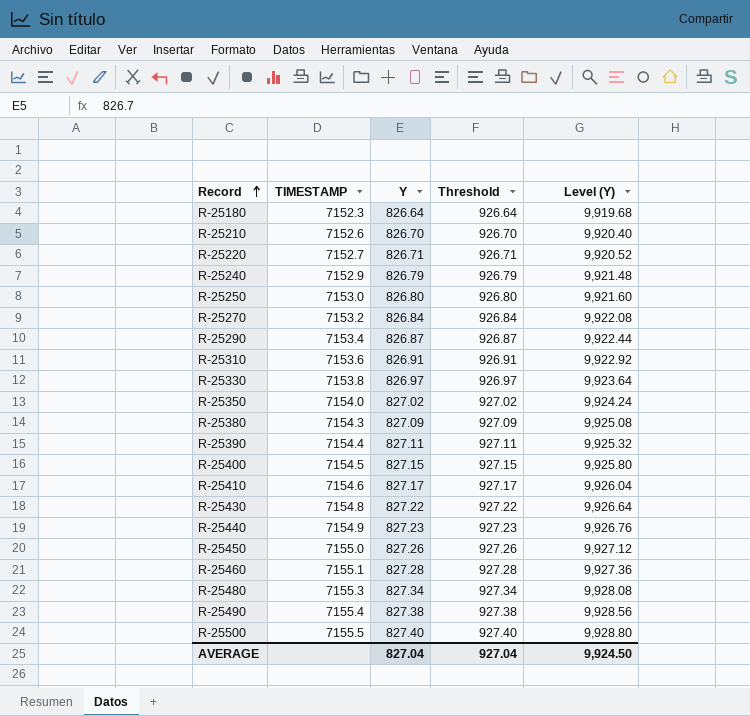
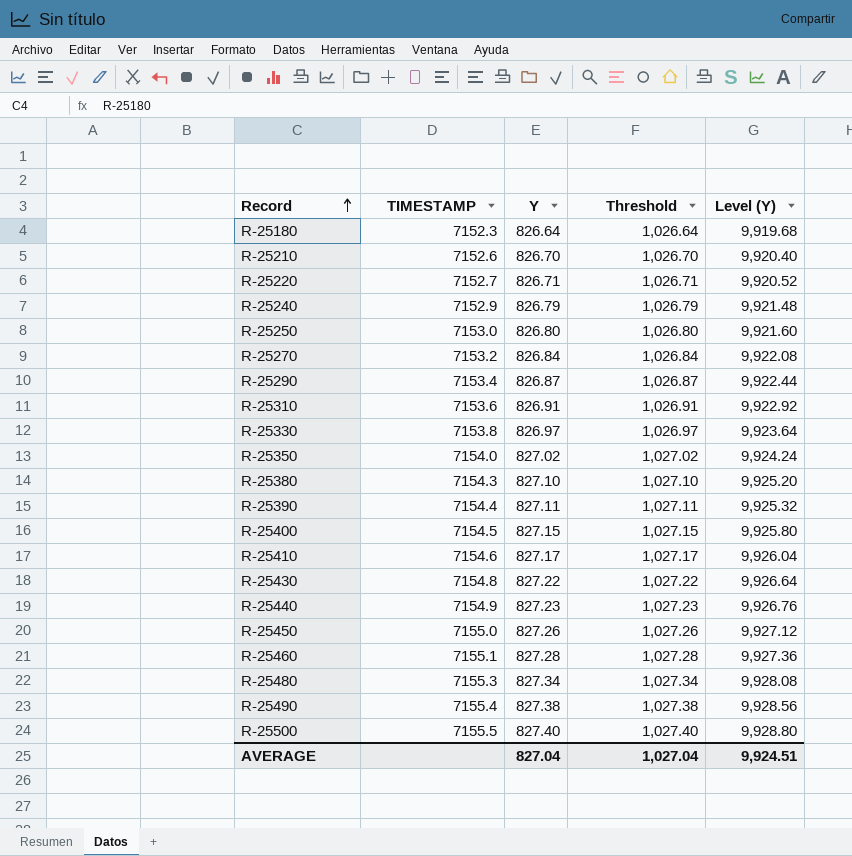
column Threshold | formula: [Y] + 100 -> [Y] + 200
R-25380 | Y: 827.09 -> 827.10
R-25380 | Level (Y): 9,925.08 -> 9,925.20
AVERAGE | Threshold: 927.04 -> 1,027.04
AVERAGE | Level (Y): 9,924.50 -> 9,924.51

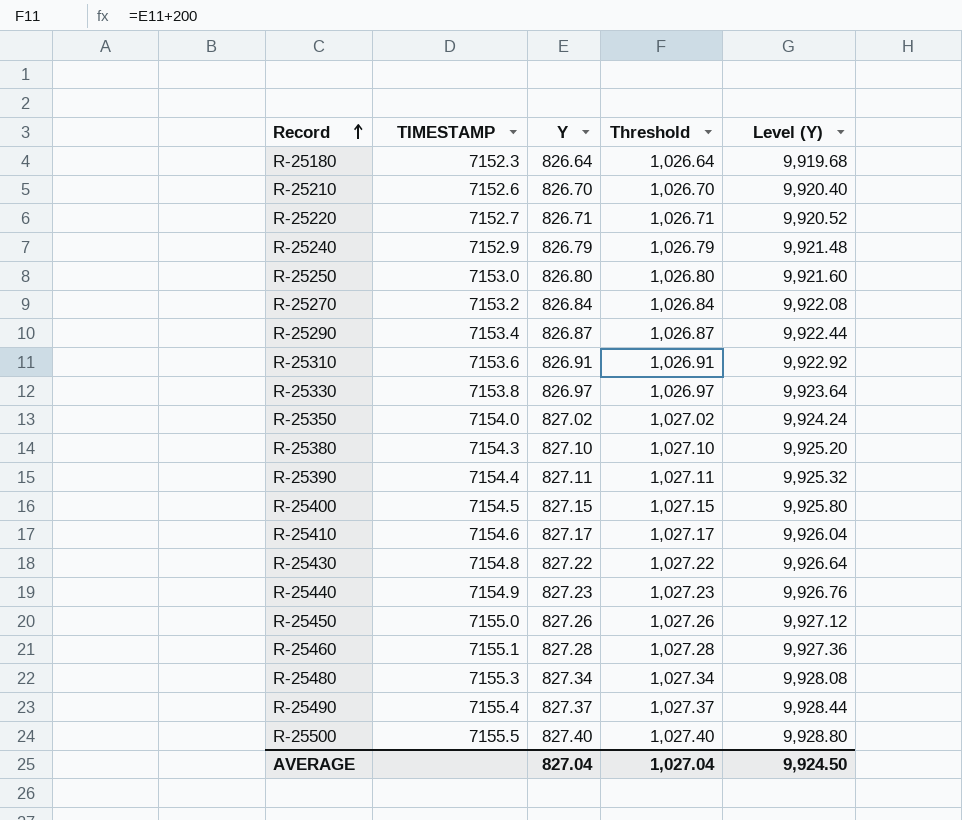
R-25490 | Y: 827.38 -> 827.37
R-25490 | Threshold: 1,027.38 -> 1,027.37
R-25490 | Level (Y): 9,928.56 -> 9,928.44
AVERAGE | Level (Y): 9,924.51 -> 9,924.50

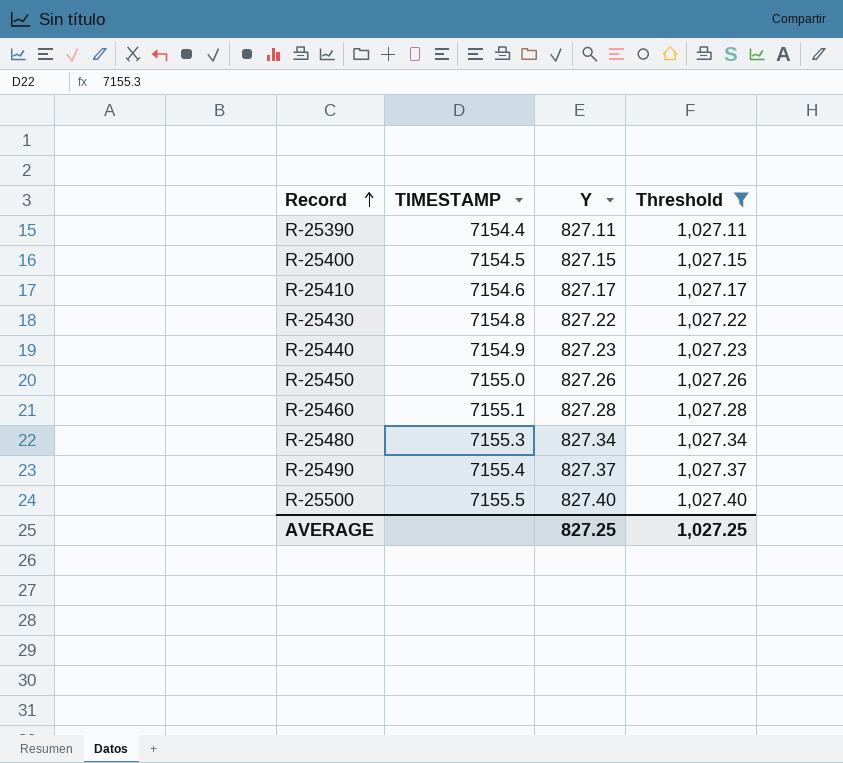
filter: none -> Threshold >= 1,027.11
column Level (Y) | formula: [Y] * 12 -> none
AVERAGE | Y: 827.04 -> 827.25
AVERAGE | Threshold: 1,027.04 -> 1,027.25

